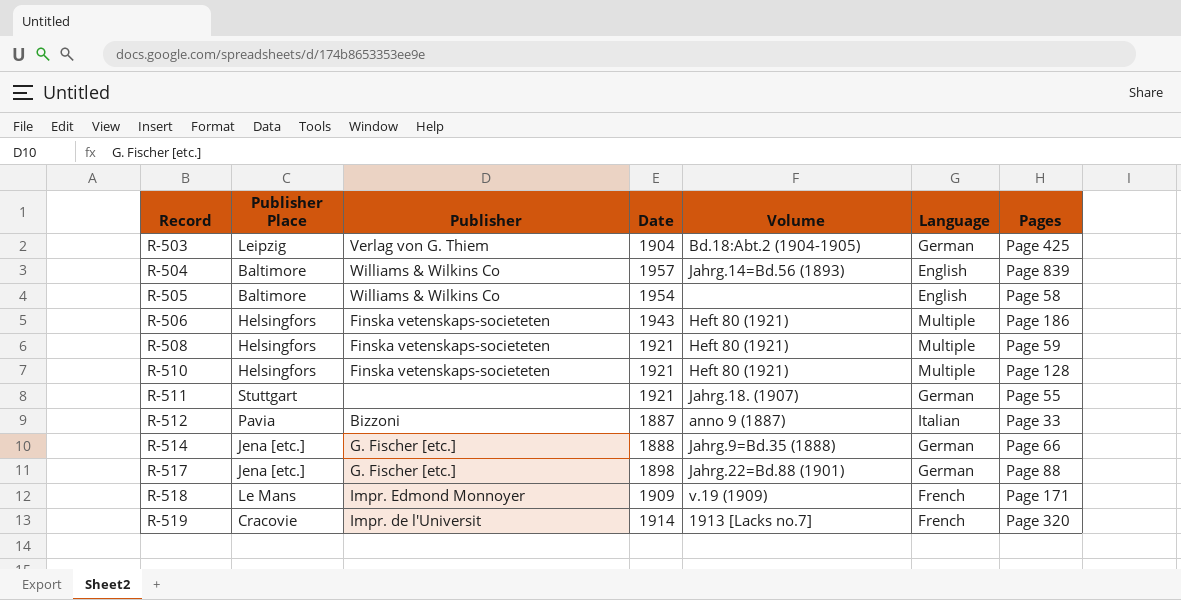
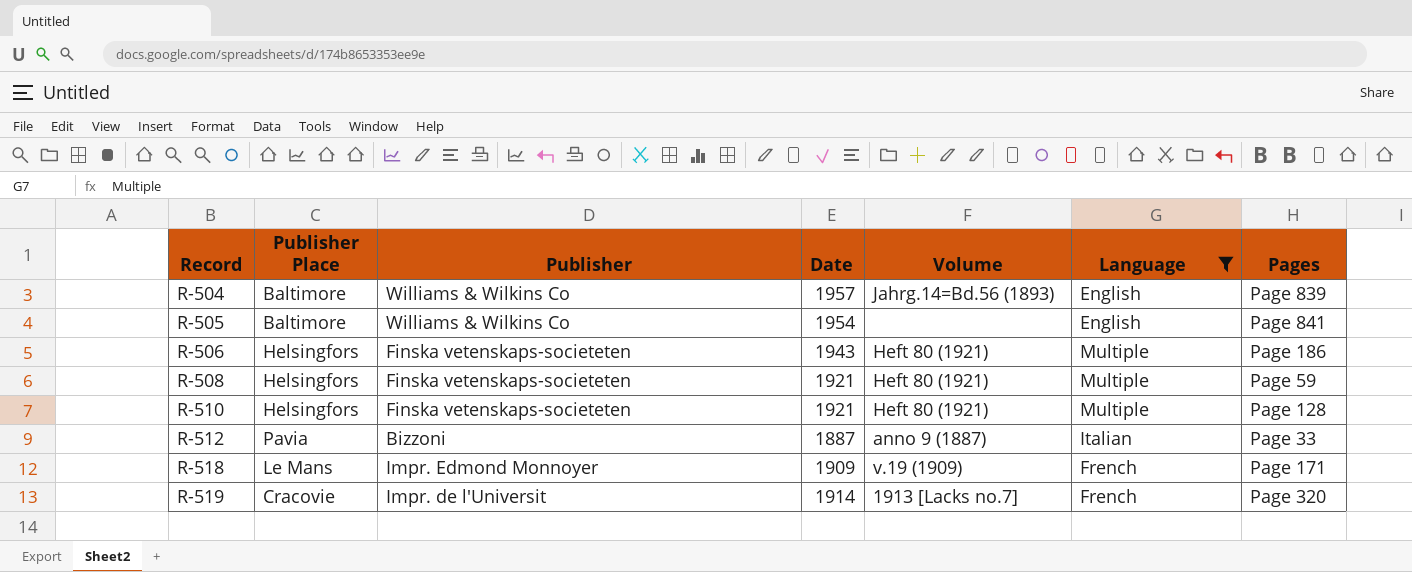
filter: none -> Language != German
R-505 | Pages: Page 58 -> Page 841

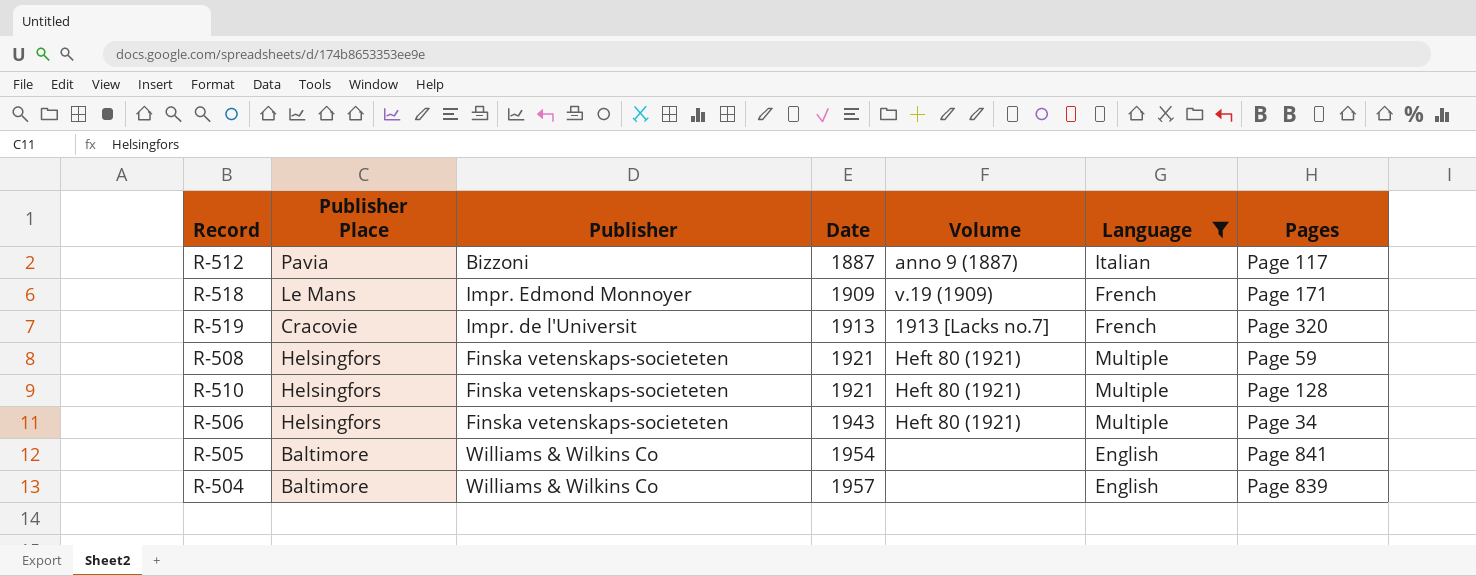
row order: Record ascending -> Date ascending
R-512 | Pages: Page 33 -> Page 117
R-519 | Date: 1914 -> 1913
R-506 | Pages: Page 186 -> Page 34
R-504 | Volume: Jahrg.14=Bd.56 (1893) -> none

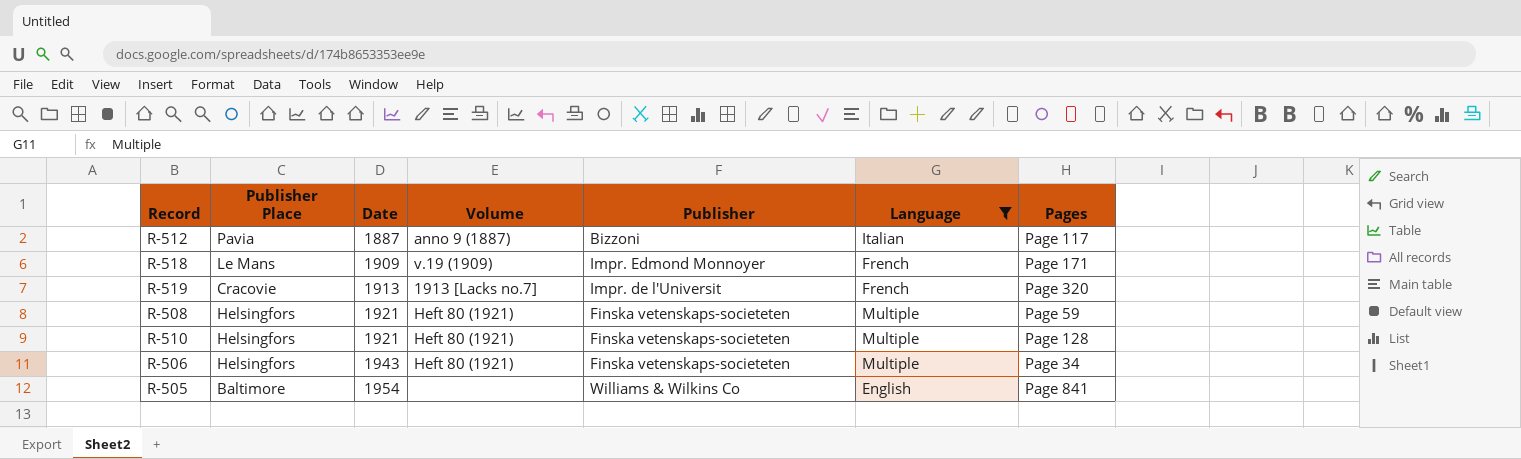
column Publisher | position: 3 -> 5
row R-504: Baltimore | Williams & Wilkins Co | 1957 | none | English | Page 839 -> none

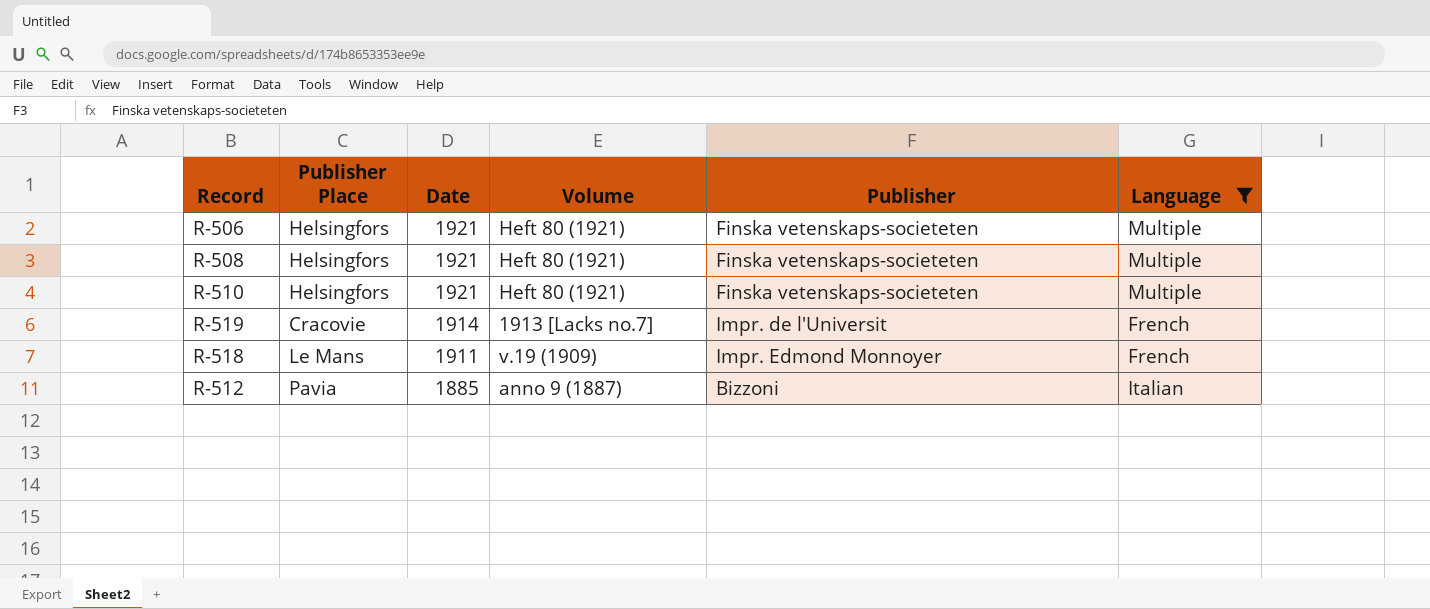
row order: Date ascending -> Date descending
column Pages | position: 7 -> none
row R-505: Baltimore | 1954 | none | Williams & Wilkins Co | English | Page 841 -> none
R-506 | Date: 1943 -> 1921
R-519 | Date: 1913 -> 1914
R-518 | Date: 1909 -> 1911
R-512 | Date: 1887 -> 1885

